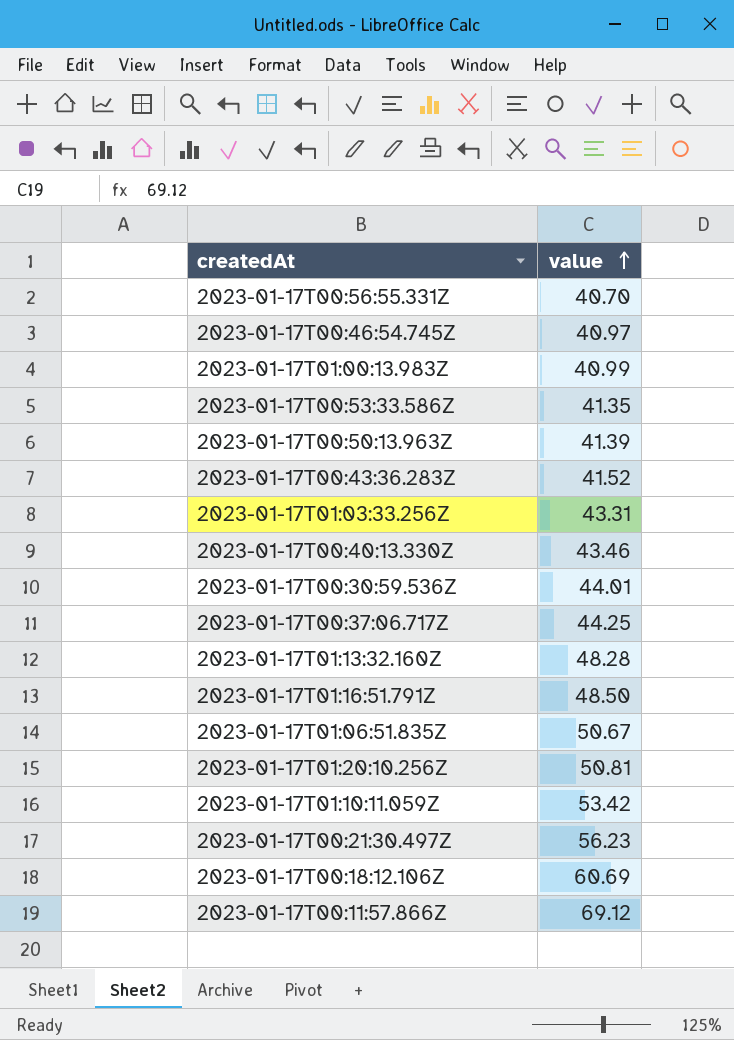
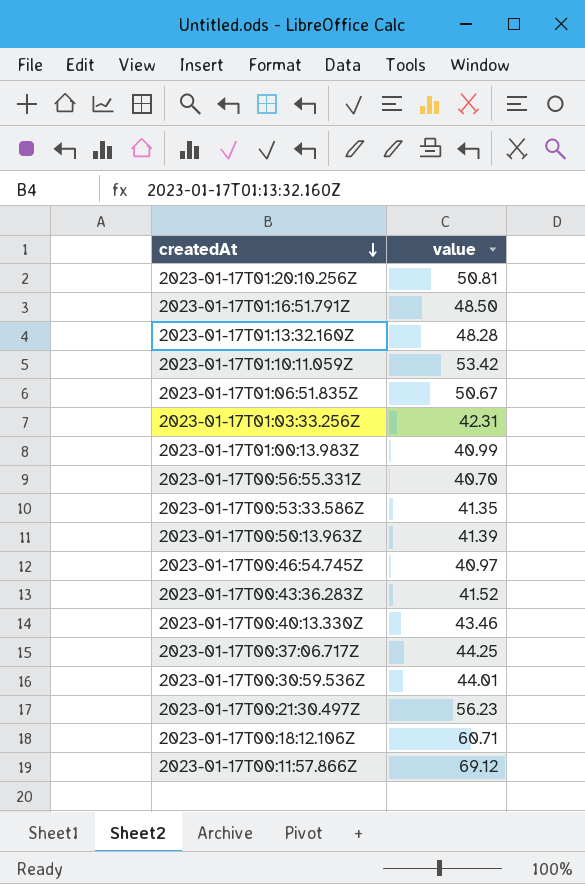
row order: value ascending -> createdAt descending
2023-01-17T01:03:33.256Z | value: 43.31 -> 42.31
2023-01-17T00:18:12.106Z | value: 60.69 -> 60.71

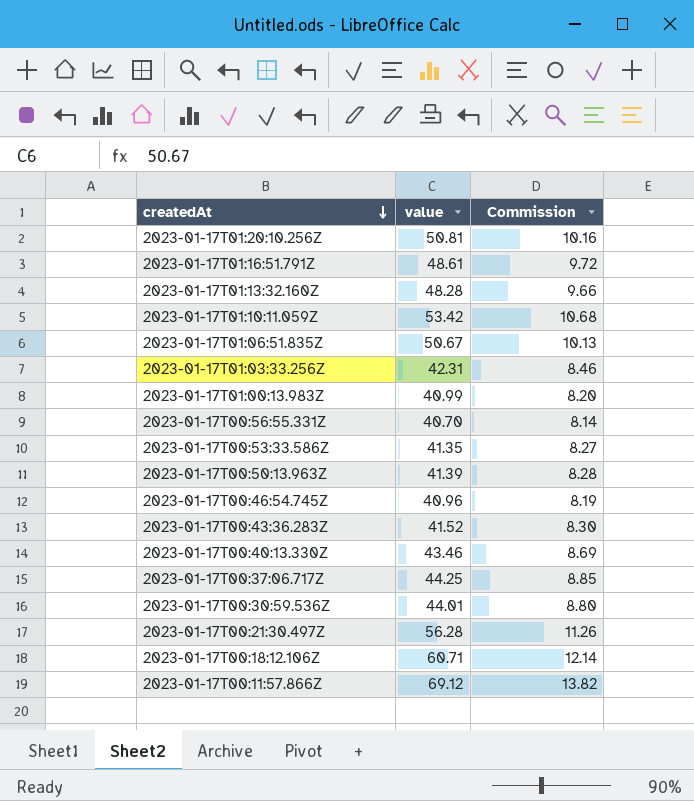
column Commission | formula: none -> [value] * 0.2
2023-01-17T01:16:51.791Z | value: 48.50 -> 48.61
2023-01-17T00:46:54.745Z | value: 40.97 -> 40.96
2023-01-17T00:21:30.497Z | value: 56.23 -> 56.28

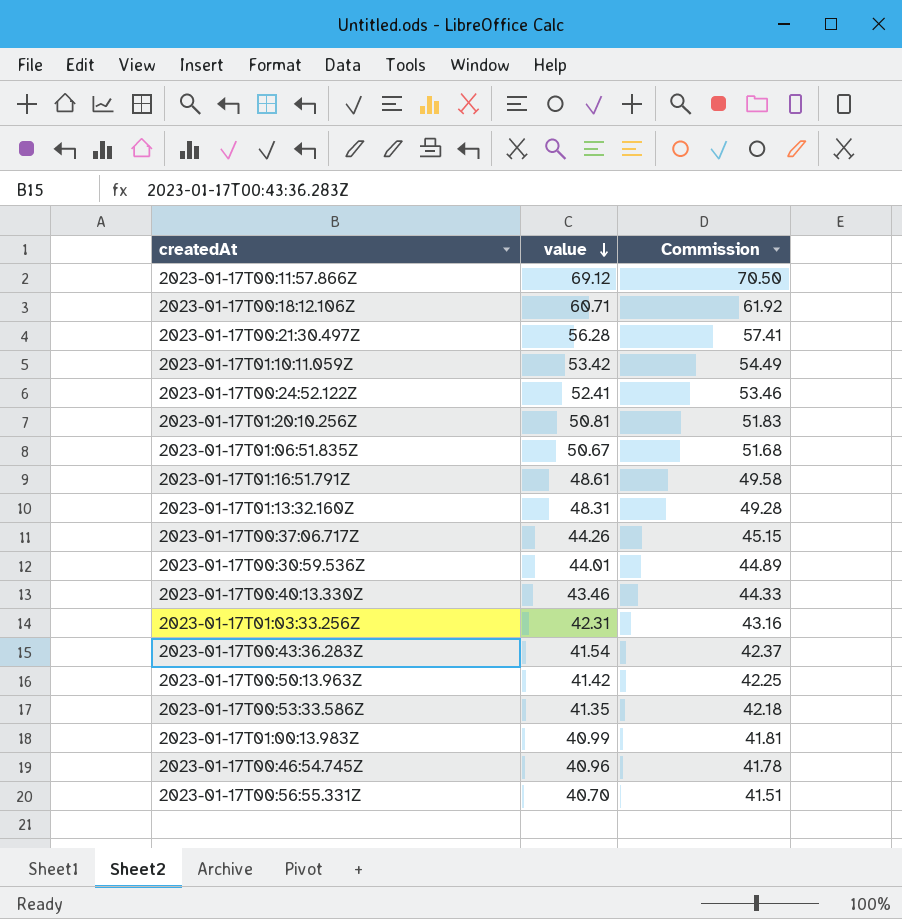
row order: createdAt descending -> value descending
column Commission | formula: [value] * 0.2 -> [value] * 1.02
row 2023-01-17T00:24:52.122Z: none -> 52.41 | 53.46
2023-01-17T01:13:32.160Z | value: 48.28 -> 48.31
2023-01-17T00:37:06.717Z | value: 44.25 -> 44.26
2023-01-17T00:43:36.283Z | value: 41.52 -> 41.54
2023-01-17T00:50:13.963Z | value: 41.39 -> 41.42

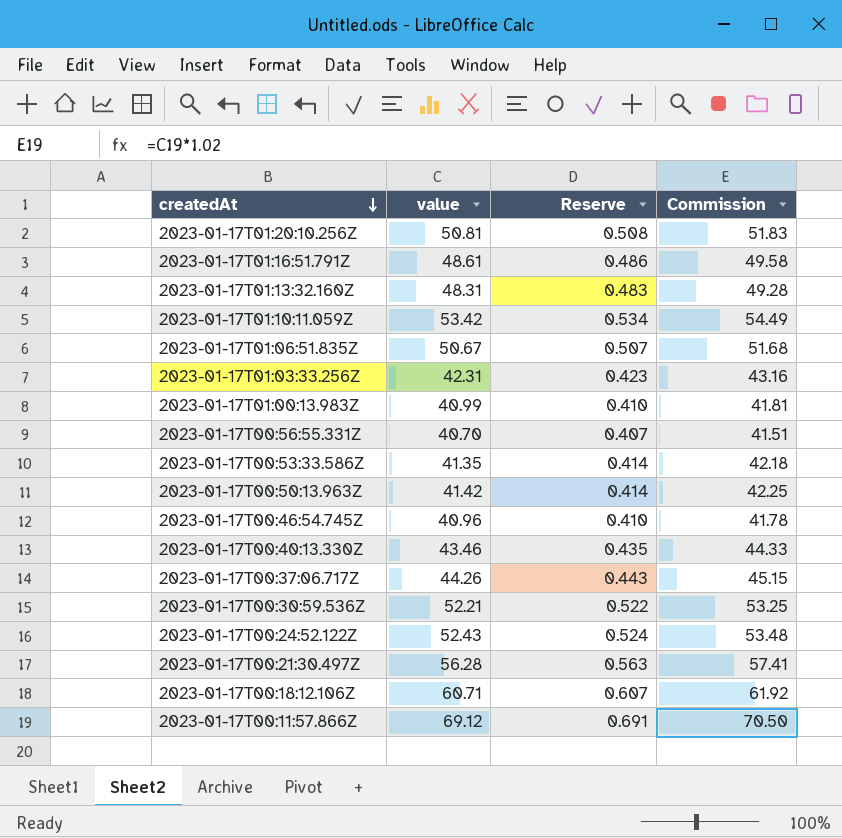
row order: value descending -> createdAt descending
column Reserve | formula: none -> [value] * 0.01
row 2023-01-17T00:43:36.283Z: 41.54 | 42.37 -> none
2023-01-17T00:30:59.536Z | value: 44.01 -> 52.21
2023-01-17T00:30:59.536Z | Commission: 44.89 -> 53.25
2023-01-17T00:24:52.122Z | value: 52.41 -> 52.43
2023-01-17T00:24:52.122Z | Commission: 53.46 -> 53.48

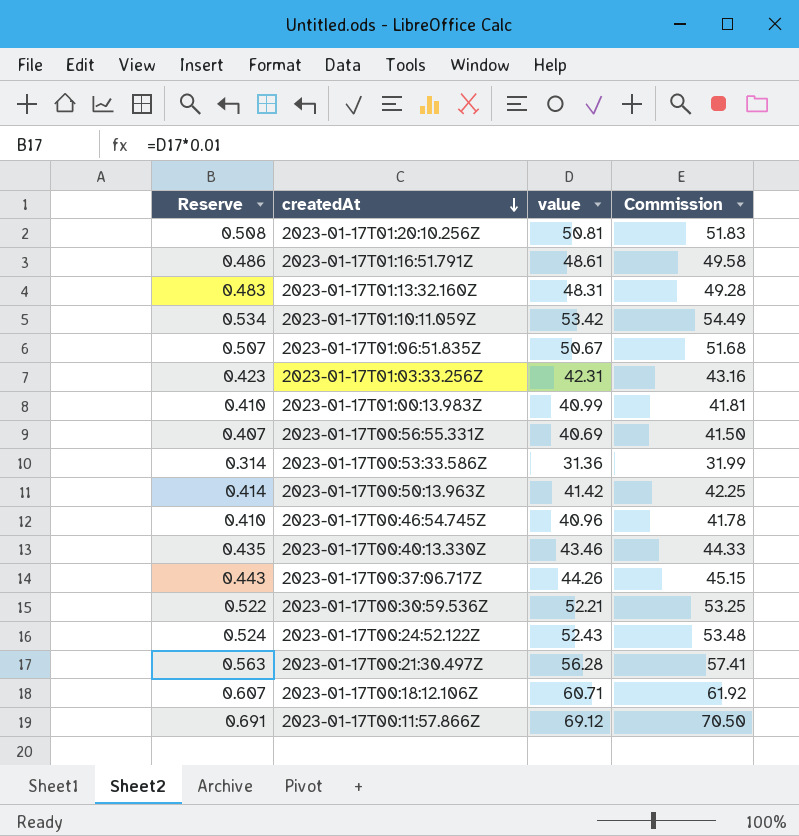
column Reserve | position: 3 -> 1
2023-01-17T00:56:55.331Z | value: 40.70 -> 40.69
2023-01-17T00:56:55.331Z | Commission: 41.51 -> 41.50
2023-01-17T00:53:33.586Z | Reserve: 0.414 -> 0.314
2023-01-17T00:53:33.586Z | value: 41.35 -> 31.36
2023-01-17T00:53:33.586Z | Commission: 42.18 -> 31.99

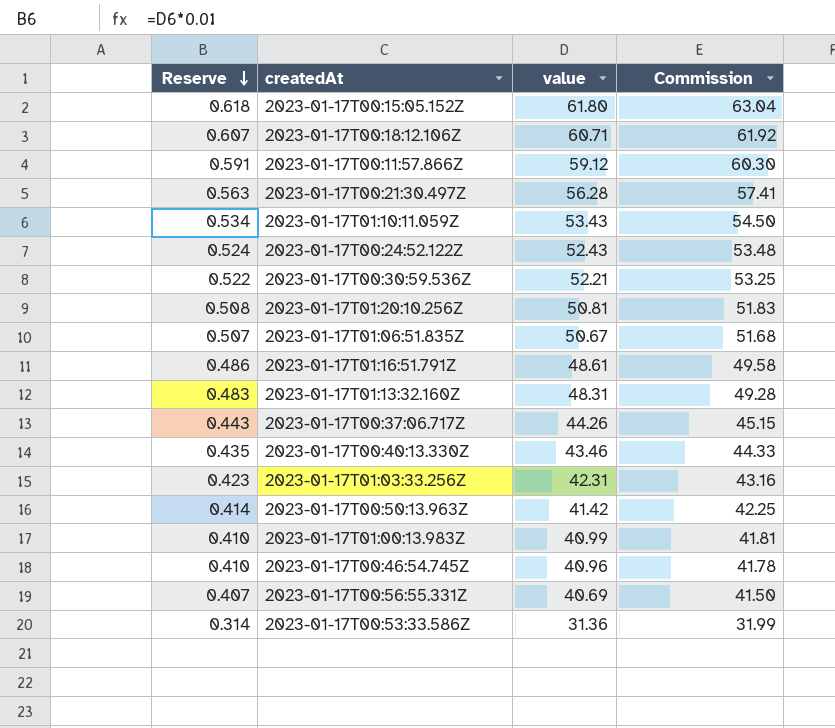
row order: createdAt descending -> Reserve descending
row 2023-01-17T00:15:05.152Z: none -> 0.618 | 61.80 | 63.04
2023-01-17T00:11:57.866Z | Reserve: 0.691 -> 0.591
2023-01-17T00:11:57.866Z | value: 69.12 -> 59.12
2023-01-17T00:11:57.866Z | Commission: 70.50 -> 60.30
2023-01-17T01:10:11.059Z | value: 53.42 -> 53.43
2023-01-17T01:10:11.059Z | Commission: 54.49 -> 54.50

